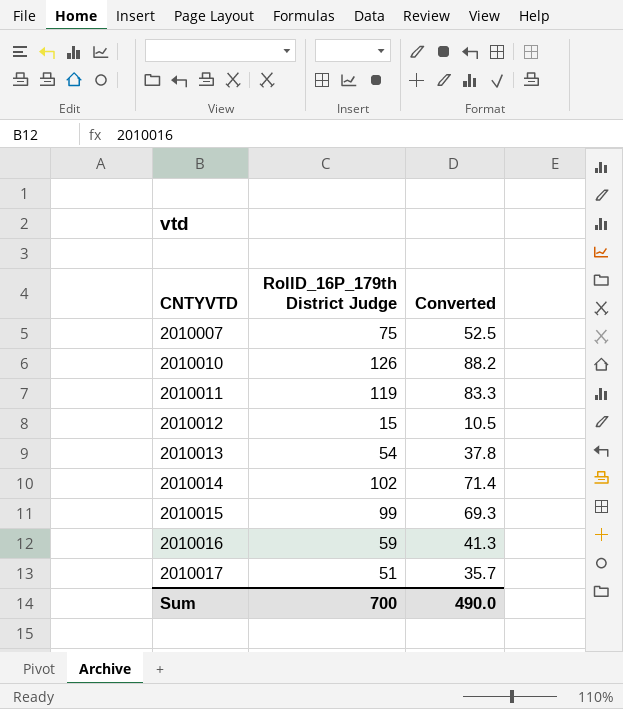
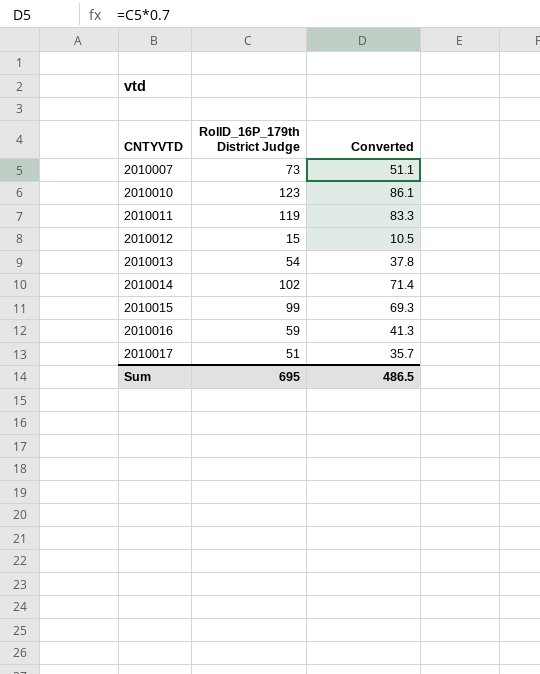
2010007 | RollD_16P_179th District Judge: 75 -> 73
2010007 | Converted: 52.5 -> 51.1
2010010 | RollD_16P_179th District Judge: 126 -> 123
2010010 | Converted: 88.2 -> 86.1
Sum | RollD_16P_179th District Judge: 700 -> 695
Sum | Converted: 490.0 -> 486.5

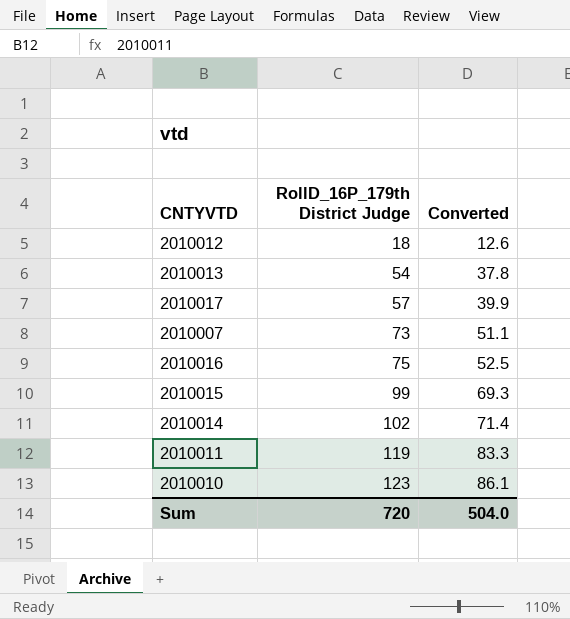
row order: CNTYVTD ascending -> RollD_16P_179th District Judge ascending
2010012 | RollD_16P_179th District Judge: 15 -> 18
2010012 | Converted: 10.5 -> 12.6
2010017 | RollD_16P_179th District Judge: 51 -> 57
2010017 | Converted: 35.7 -> 39.9
2010016 | RollD_16P_179th District Judge: 59 -> 75
2010016 | Converted: 41.3 -> 52.5
Sum | RollD_16P_179th District Judge: 695 -> 720
Sum | Converted: 486.5 -> 504.0

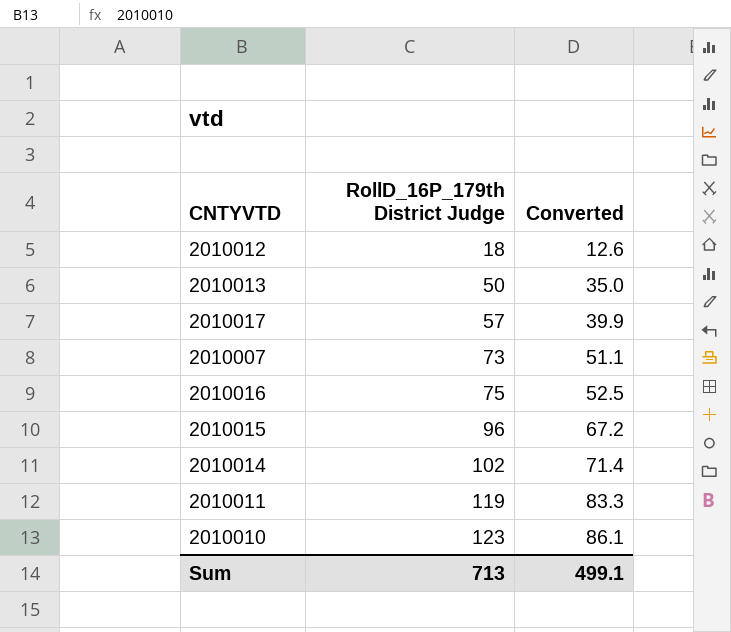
2010013 | RollD_16P_179th District Judge: 54 -> 50
2010013 | Converted: 37.8 -> 35.0
2010015 | RollD_16P_179th District Judge: 99 -> 96
2010015 | Converted: 69.3 -> 67.2
Sum | RollD_16P_179th District Judge: 720 -> 713
Sum | Converted: 504.0 -> 499.1

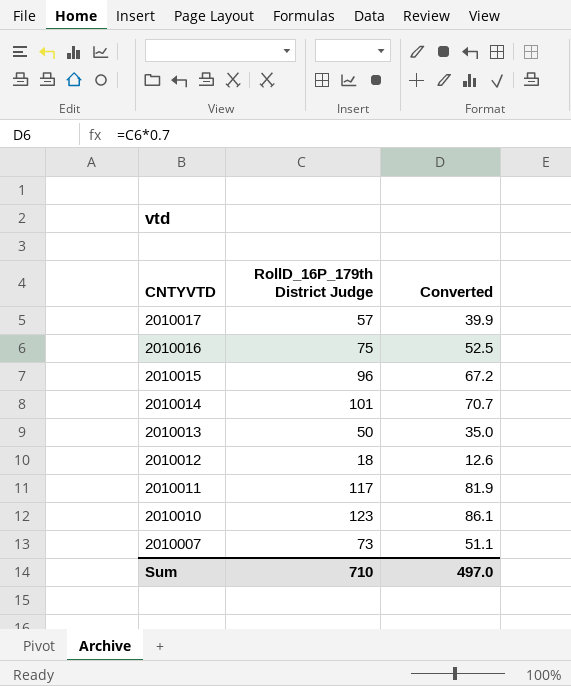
row order: RollD_16P_179th District Judge ascending -> CNTYVTD descending
2010014 | RollD_16P_179th District Judge: 102 -> 101
2010014 | Converted: 71.4 -> 70.7
2010011 | RollD_16P_179th District Judge: 119 -> 117
2010011 | Converted: 83.3 -> 81.9
Sum | RollD_16P_179th District Judge: 713 -> 710
Sum | Converted: 499.1 -> 497.0

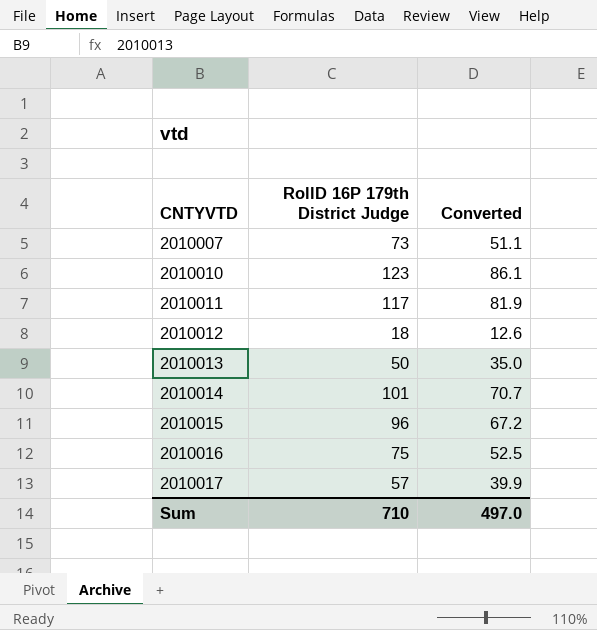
row order: CNTYVTD descending -> CNTYVTD ascending
column name: RollD_16P_179th District Judge -> RollD 16P 179th District Judge

